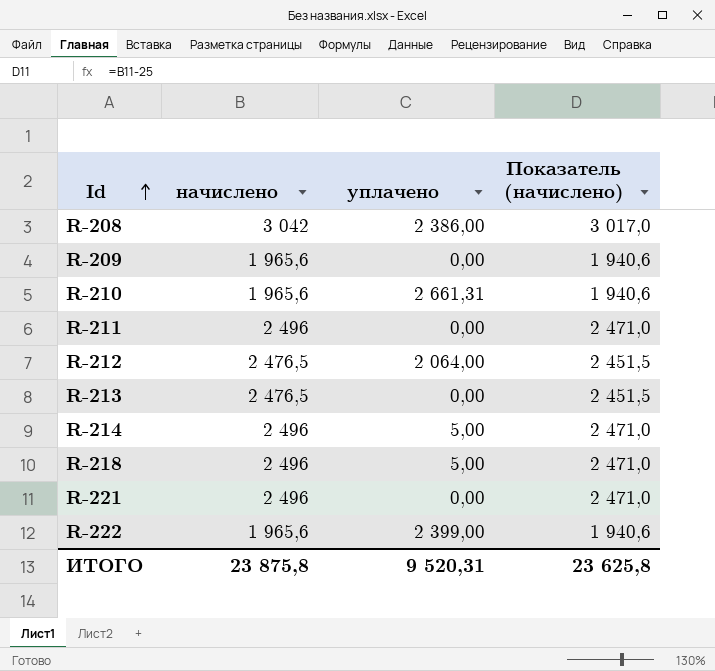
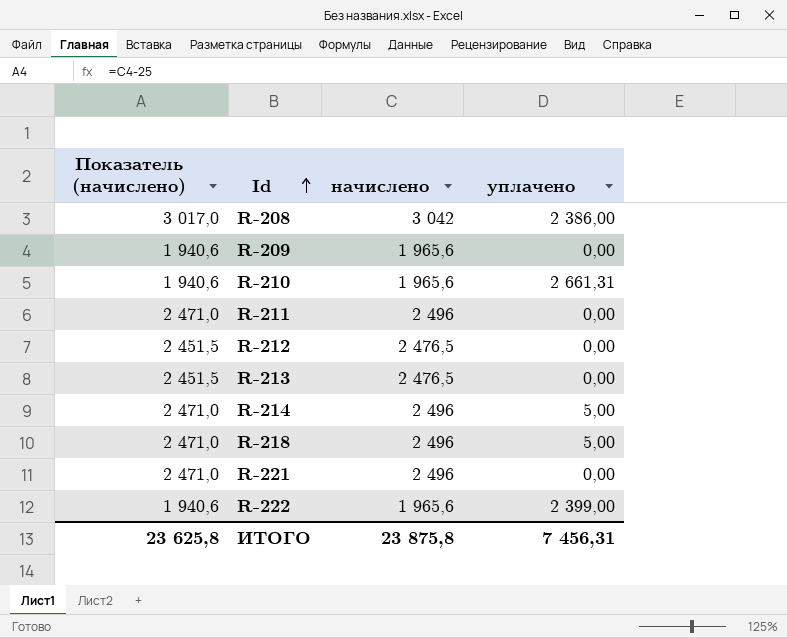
column Показатель (начислено) | position: 4 -> 1
R-212 | уплачено: 2 064,00 -> 0,00
ИТОГО | уплачено: 9 520,31 -> 7 456,31

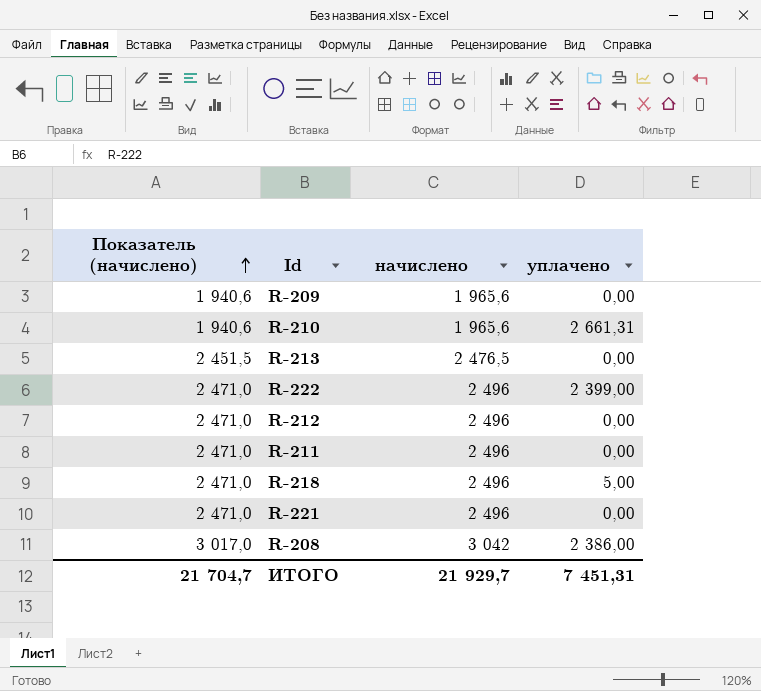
row order: Id ascending -> Показатель (начислено) ascending
row R-214: 2 471,0 | 2 496 | 5,00 -> none
R-222 | Показатель (начислено): 1 940,6 -> 2 471,0
R-222 | начислено: 1 965,6 -> 2 496
R-212 | Показатель (начислено): 2 451,5 -> 2 471,0
R-212 | начислено: 2 476,5 -> 2 496
ИТОГО | Показатель (начислено): 23 625,8 -> 21 704,7
ИТОГО | начислено: 23 875,8 -> 21 929,7
ИТОГО | уплачено: 7 456,31 -> 7 451,31

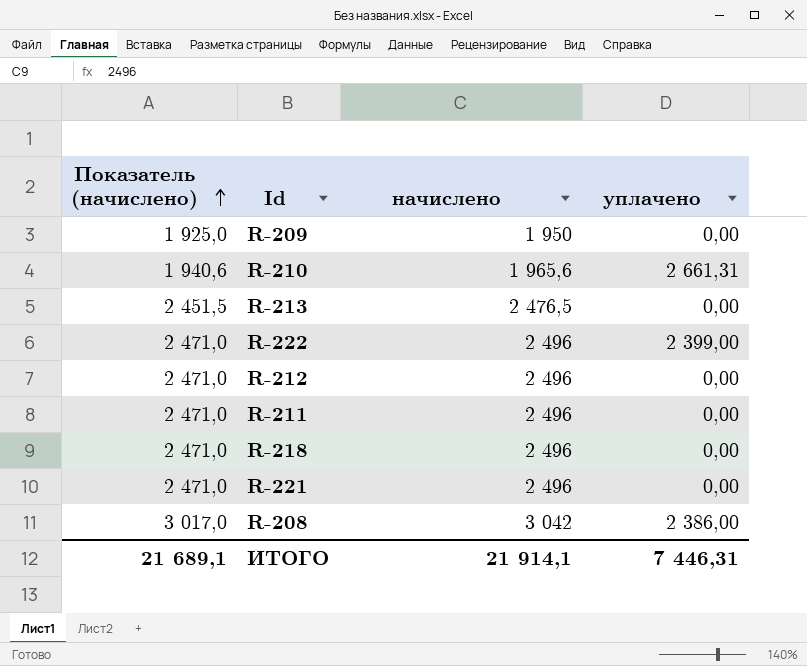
R-209 | Показатель (начислено): 1 940,6 -> 1 925,0
R-209 | начислено: 1 965,6 -> 1 950
R-218 | уплачено: 5,00 -> 0,00
ИТОГО | Показатель (начислено): 21 704,7 -> 21 689,1
ИТОГО | начислено: 21 929,7 -> 21 914,1
ИТОГО | уплачено: 7 451,31 -> 7 446,31

